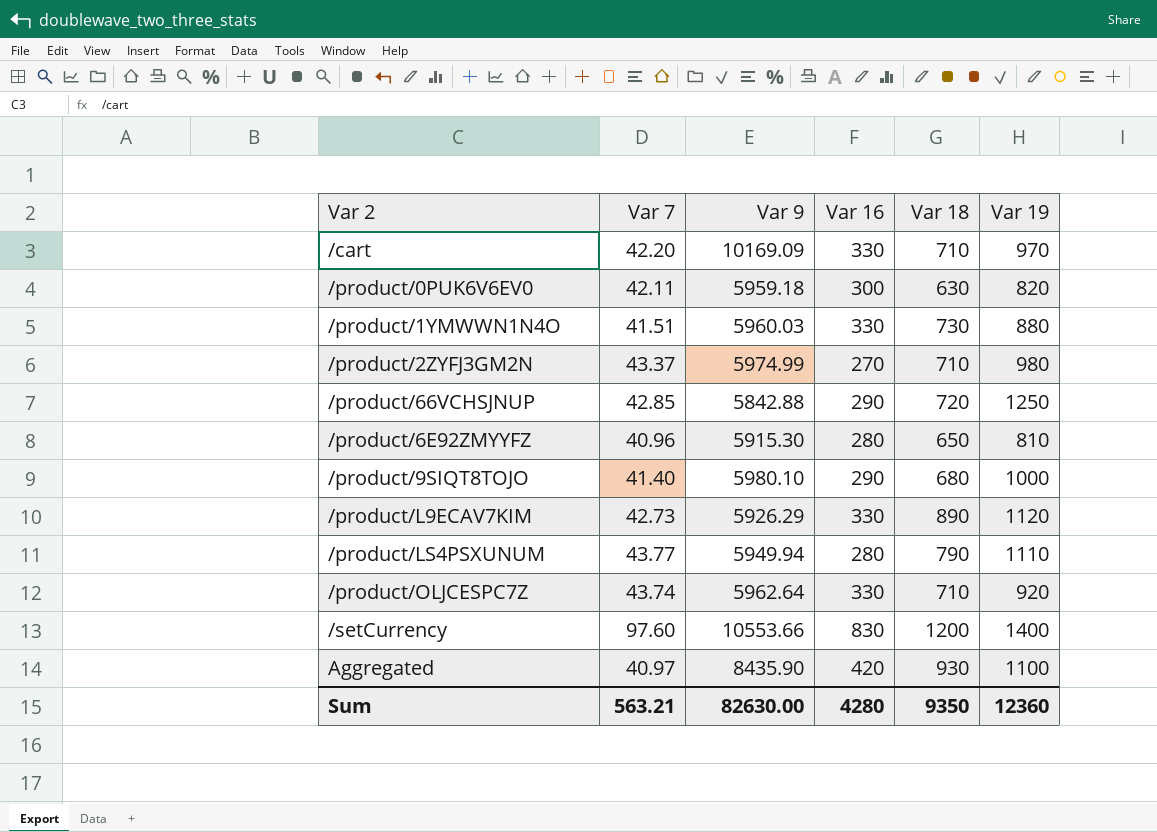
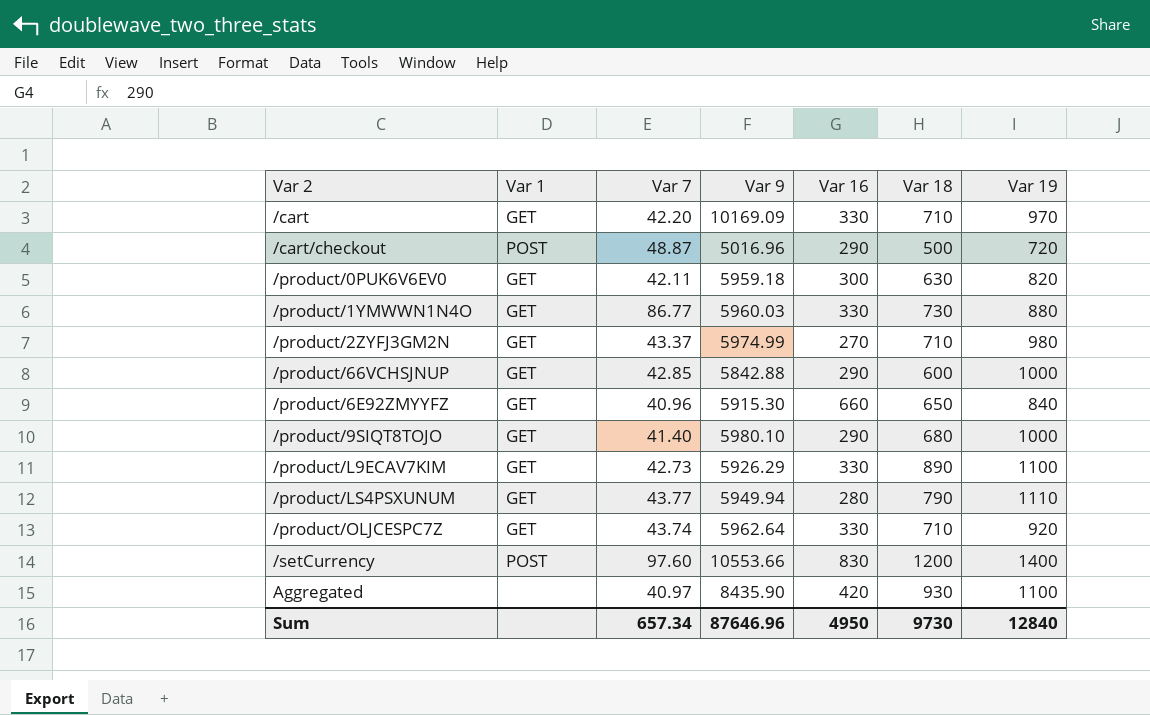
column Var 1 | position: none -> 2
row /cart/checkout: none -> POST | 48.87 | 5016.96 | 290 | 500 | 720
/product/1YMWWN1N4O | Var 7: 41.51 -> 86.77
/product/66VCHSJNUP | Var 18: 720 -> 600
/product/66VCHSJNUP | Var 19: 1250 -> 1000
/product/6E92ZMYYFZ | Var 16: 280 -> 660
/product/6E92ZMYYFZ | Var 19: 810 -> 840
/product/L9ECAV7KIM | Var 19: 1120 -> 1100
Sum | Var 7: 563.21 -> 657.34
Sum | Var 9: 82630.00 -> 87646.96
Sum | Var 16: 4280 -> 4950
Sum | Var 18: 9350 -> 9730
Sum | Var 19: 12360 -> 12840

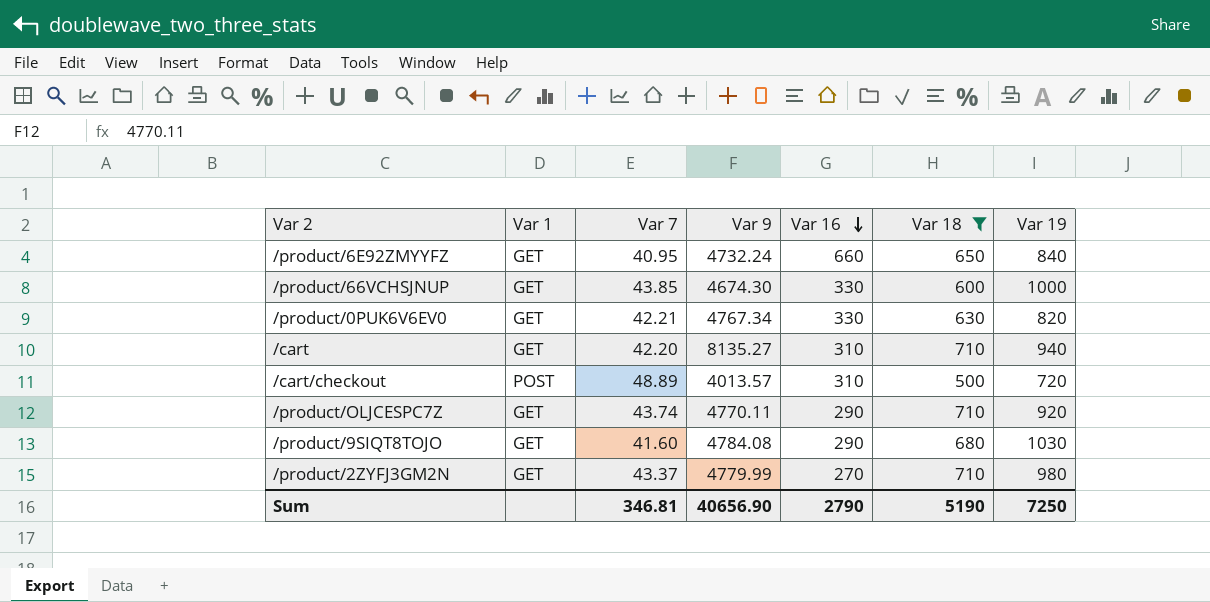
filter: none -> Var 18 <= 710
row order: none -> Var 16 descending
/product/6E92ZMYYFZ | Var 7: 40.96 -> 40.95
/product/6E92ZMYYFZ | Var 9: 5915.30 -> 4732.24
/product/66VCHSJNUP | Var 7: 42.85 -> 43.85
/product/66VCHSJNUP | Var 9: 5842.88 -> 4674.30
/product/66VCHSJNUP | Var 16: 290 -> 330
/product/0PUK6V6EV0 | Var 7: 42.11 -> 42.21
/product/0PUK6V6EV0 | Var 9: 5959.18 -> 4767.34
/product/0PUK6V6EV0 | Var 16: 300 -> 330
/cart | Var 9: 10169.09 -> 8135.27
/cart | Var 16: 330 -> 310
/cart | Var 19: 970 -> 940
/cart/checkout | Var 7: 48.87 -> 48.89
/cart/checkout | Var 9: 5016.96 -> 4013.57
/cart/checkout | Var 16: 290 -> 310
/product/OLJCESPC7Z | Var 9: 5962.64 -> 4770.11
/product/OLJCESPC7Z | Var 16: 330 -> 290
/product/9SIQT8TOJO | Var 7: 41.40 -> 41.60
/product/9SIQT8TOJO | Var 9: 5980.10 -> 4784.08
/product/9SIQT8TOJO | Var 19: 1000 -> 1030
/product/2ZYFJ3GM2N | Var 9: 5974.99 -> 4779.99
Sum | Var 7: 657.34 -> 346.81
Sum | Var 9: 87646.96 -> 40656.90
Sum | Var 16: 4950 -> 2790
Sum | Var 18: 9730 -> 5190
Sum | Var 19: 12840 -> 7250

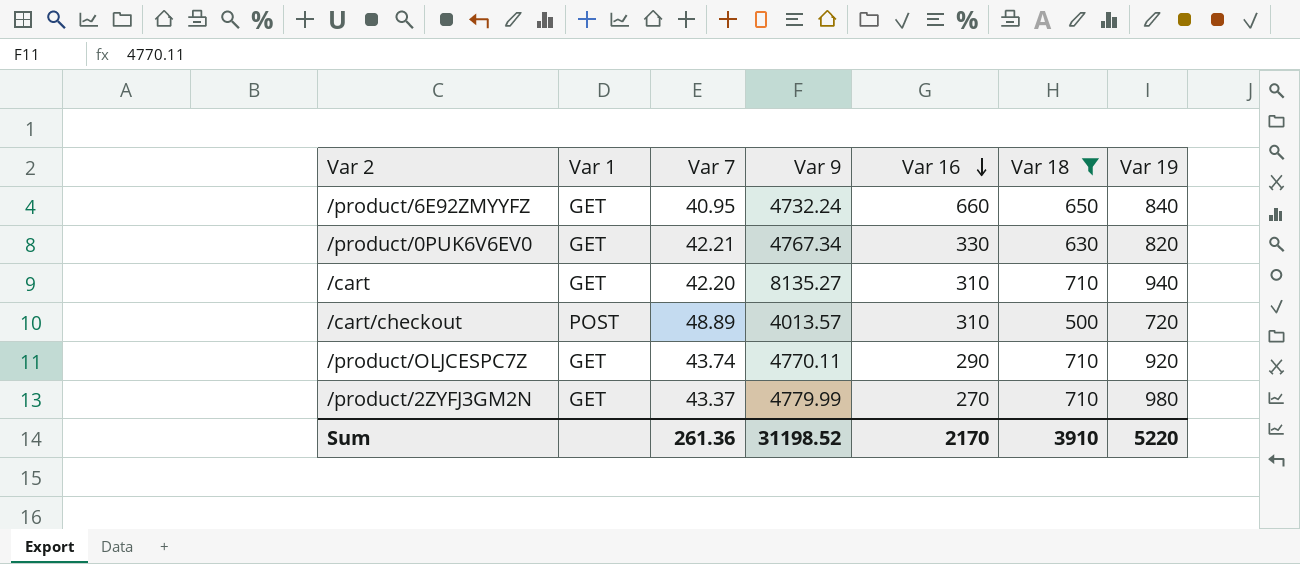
row /product/66VCHSJNUP: GET | 43.85 | 4674.30 | 330 | 600 | 1000 -> none
row /product/9SIQT8TOJO: GET | 41.60 | 4784.08 | 290 | 680 | 1030 -> none
Sum | Var 7: 346.81 -> 261.36
Sum | Var 9: 40656.90 -> 31198.52
Sum | Var 16: 2790 -> 2170
Sum | Var 18: 5190 -> 3910
Sum | Var 19: 7250 -> 5220

